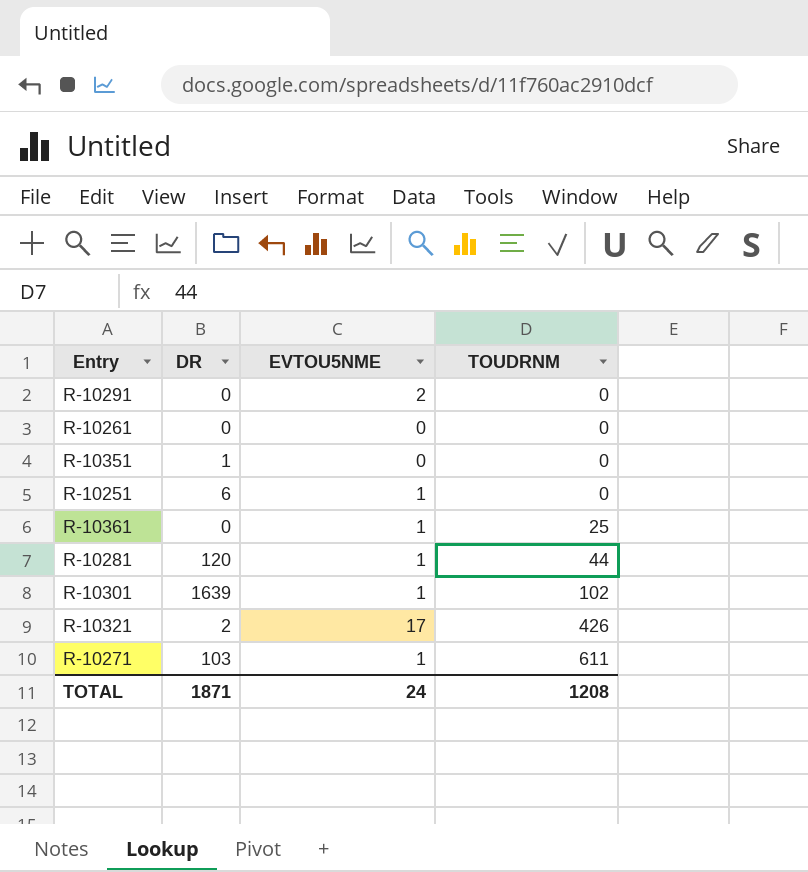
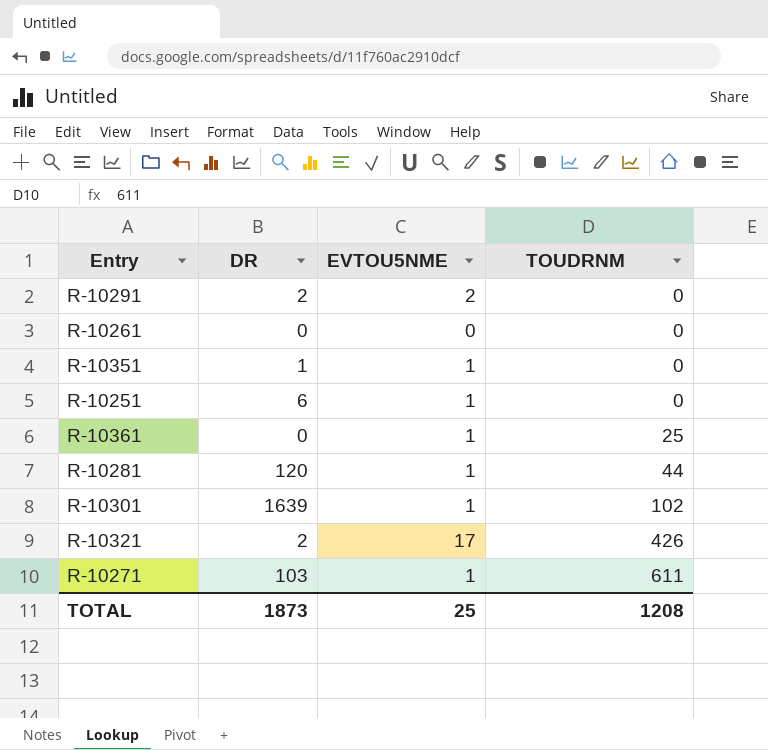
R-10291 | DR: 0 -> 2
R-10351 | EVTOU5NME: 0 -> 1
TOTAL | DR: 1871 -> 1873
TOTAL | EVTOU5NME: 24 -> 25

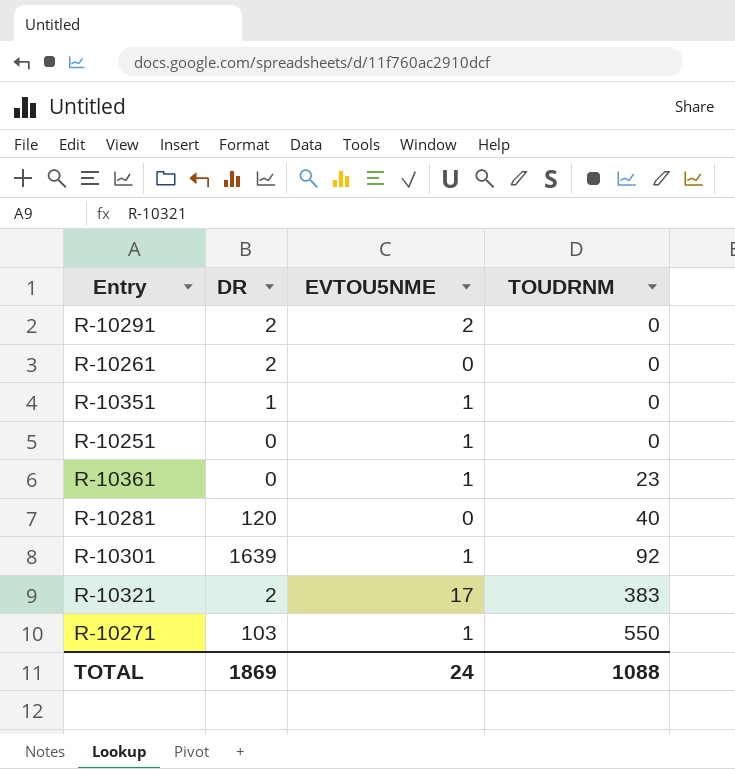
R-10261 | DR: 0 -> 2
R-10251 | DR: 6 -> 0
R-10361 | TOUDRNM: 25 -> 23
R-10281 | EVTOU5NME: 1 -> 0
R-10281 | TOUDRNM: 44 -> 40
R-10301 | TOUDRNM: 102 -> 92
R-10321 | TOUDRNM: 426 -> 383
R-10271 | TOUDRNM: 611 -> 550
TOTAL | DR: 1873 -> 1869
TOTAL | EVTOU5NME: 25 -> 24
TOTAL | TOUDRNM: 1208 -> 1088

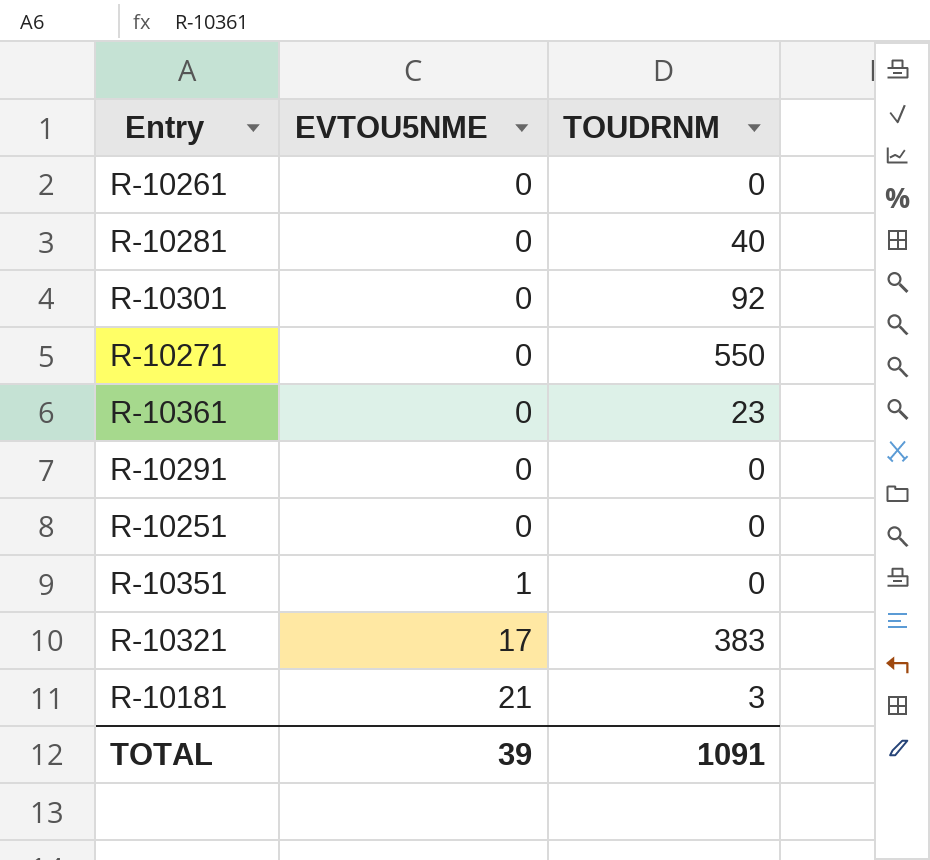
row order: TOUDRNM ascending -> EVTOU5NME ascending
column DR | position: 2 -> none
R-10301 | EVTOU5NME: 1 -> 0
R-10271 | EVTOU5NME: 1 -> 0
R-10361 | EVTOU5NME: 1 -> 0
R-10291 | EVTOU5NME: 2 -> 0
R-10251 | EVTOU5NME: 1 -> 0
row R-10181: none -> 21 | 3
TOTAL | EVTOU5NME: 24 -> 39
TOTAL | TOUDRNM: 1088 -> 1091

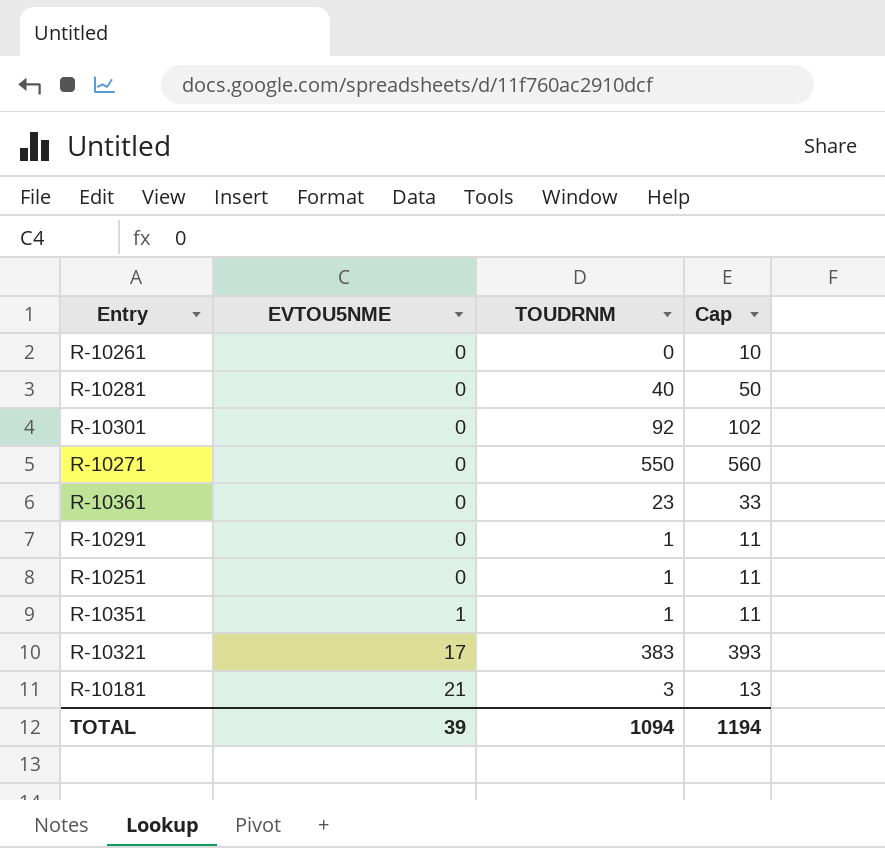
column Cap | formula: none -> [TOUDRNM] + 10
R-10291 | TOUDRNM: 0 -> 1
R-10251 | TOUDRNM: 0 -> 1
R-10351 | TOUDRNM: 0 -> 1
TOTAL | TOUDRNM: 1091 -> 1094

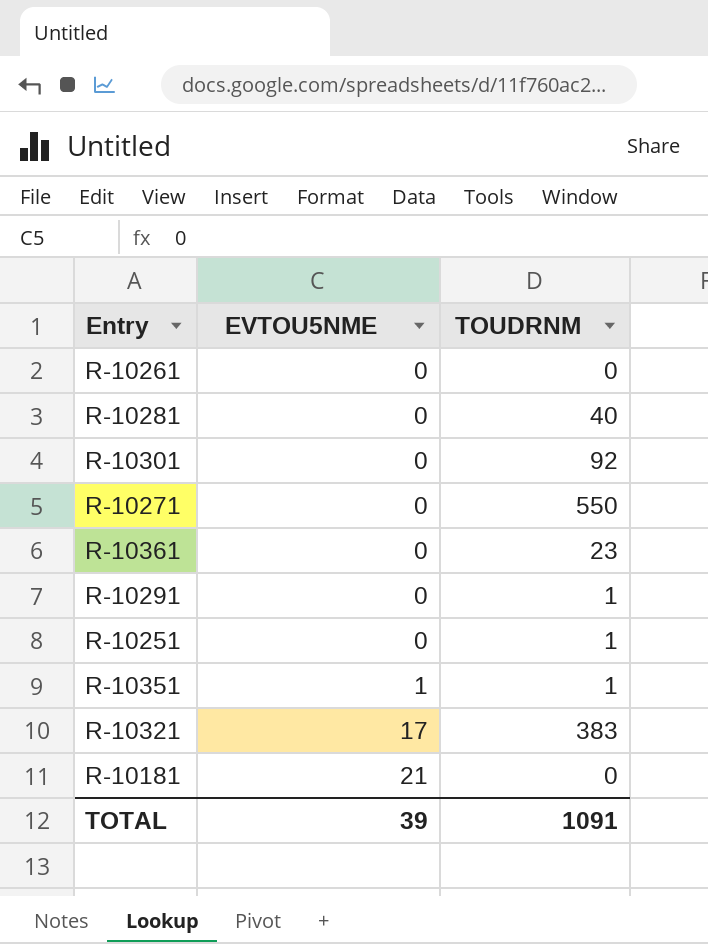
column Cap | formula: [TOUDRNM] + 10 -> none
R-10181 | TOUDRNM: 3 -> 0
TOTAL | TOUDRNM: 1094 -> 1091

